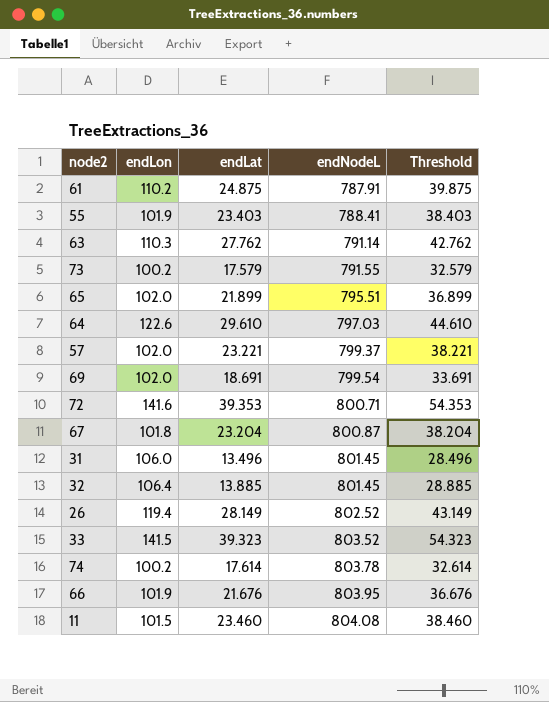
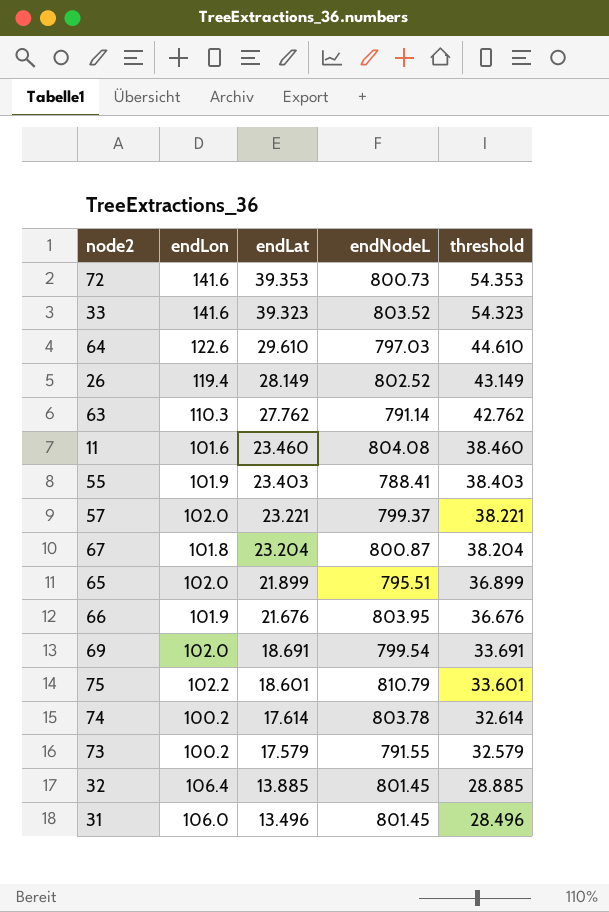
row order: endNodeL ascending -> endLat descending
column name: Threshold -> threshold
row 61: 110.2 | 24.875 | 787.91 | 39.875 -> none
72 | endNodeL: 800.71 -> 800.73
33 | endLon: 141.5 -> 141.6
11 | endLon: 101.5 -> 101.6
row 75: none -> 102.2 | 18.601 | 810.79 | 33.601

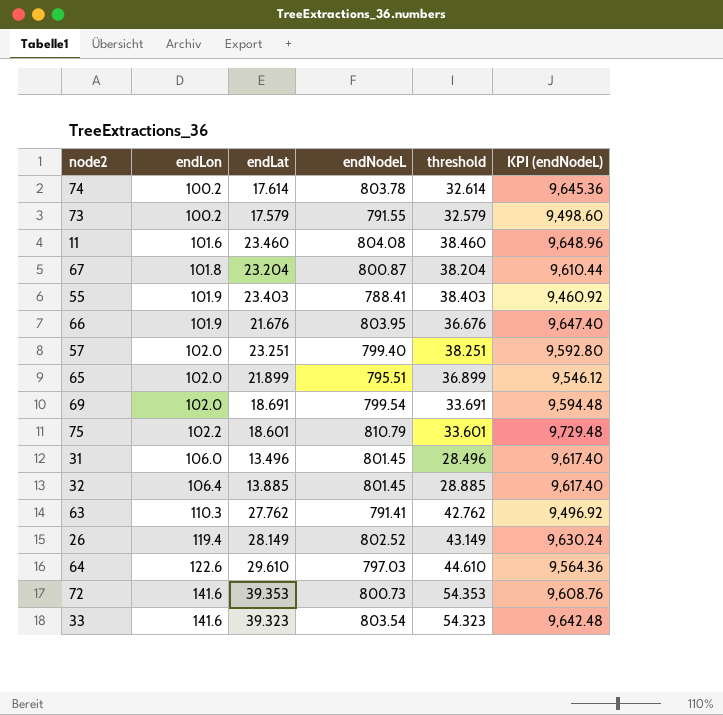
row order: endLat descending -> endLon ascending
column KPI (endNodeL) | formula: none -> [endNodeL] * 12
57 | endLat: 23.221 -> 23.251
57 | endNodeL: 799.37 -> 799.40
57 | threshold: 38.221 -> 38.251
63 | endNodeL: 791.14 -> 791.41
33 | endNodeL: 803.52 -> 803.54

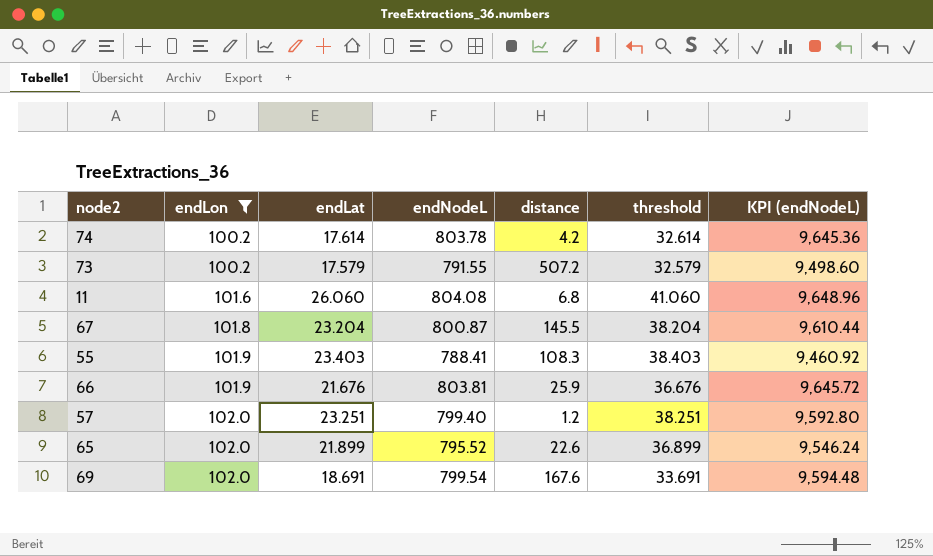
filter: none -> endLon <= 102.0
column distance | position: none -> 5
11 | endLat: 23.460 -> 26.060
11 | threshold: 38.460 -> 41.060
66 | endNodeL: 803.95 -> 803.81
66 | KPI (endNodeL): 9,647.40 -> 9,645.72
65 | endNodeL: 795.51 -> 795.52
65 | KPI (endNodeL): 9,546.12 -> 9,546.24

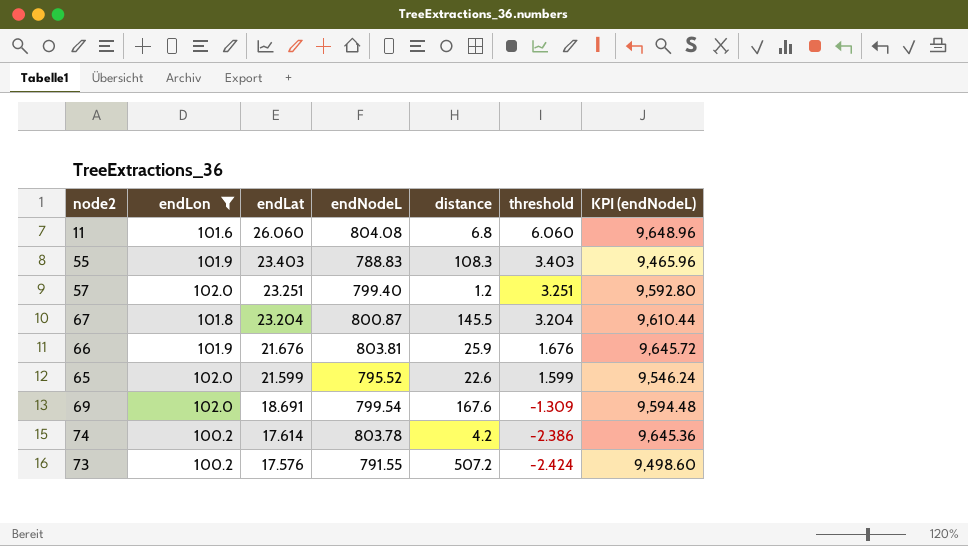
row order: endLon ascending -> endLat descending
column threshold | formula: [endLat] + 15 -> [endLat] - 20
55 | endNodeL: 788.41 -> 788.83
55 | KPI (endNodeL): 9,460.92 -> 9,465.96
65 | endLat: 21.899 -> 21.599
73 | endLat: 17.579 -> 17.576

